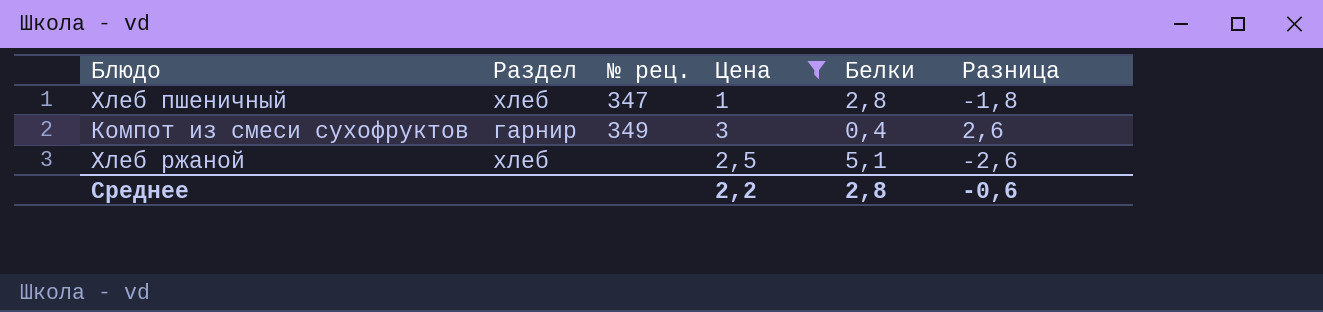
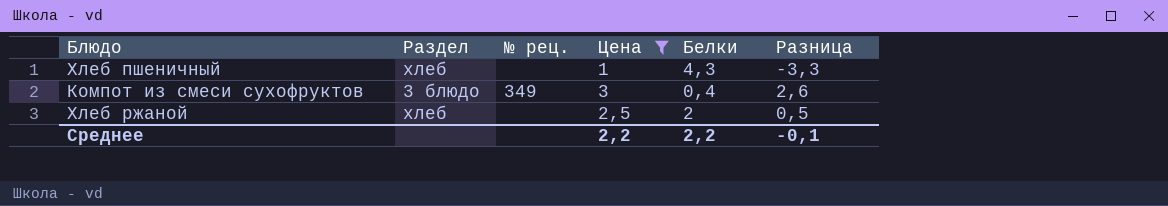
Хлеб пшеничный | № рец.: 347 -> none
Хлеб пшеничный | Белки: 2,8 -> 4,3
Хлеб пшеничный | Разница: -1,8 -> -3,3
Компот из смеси сухофруктов | Раздел: гарнир -> 3 блюдо
Хлеб ржаной | Белки: 5,1 -> 2
Хлеб ржаной | Разница: -2,6 -> 0,5
Среднее | Белки: 2,8 -> 2,2
Среднее | Разница: -0,6 -> -0,1

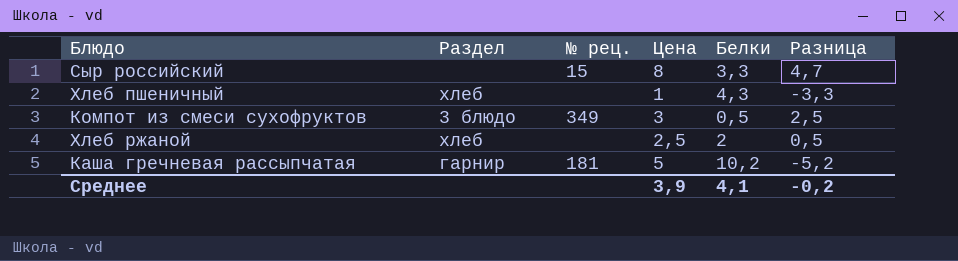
filter: Цена <= 3 -> none
Компот из смеси сухофруктов | Белки: 0,4 -> 0,5
Компот из смеси сухофруктов | Разница: 2,6 -> 2,5
Среднее | Цена: 2,2 -> 3,9
Среднее | Белки: 2,2 -> 4,1
Среднее | Разница: -0,1 -> -0,2

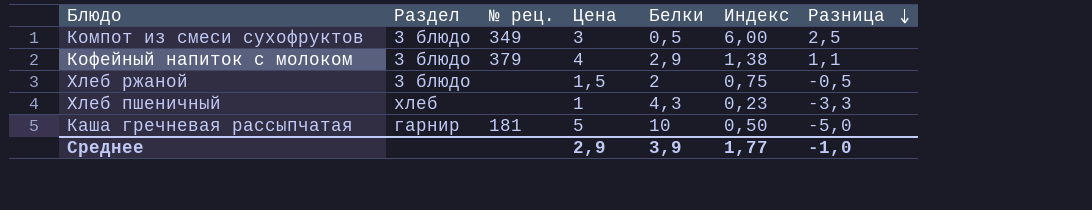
row order: none -> Разница descending
column Индекс | formula: none -> [Цена] / [Белки]
row Сыр российский: none | 15 | 8 | 3,3 | 4,7 -> none
row Кофейный напиток с молоком: none -> 3 блюдо | 379 | 4 | 2,9 | 1,38 | 1,1
Хлеб ржаной | Раздел: хлеб -> 3 блюдо
Хлеб ржаной | Цена: 2,5 -> 1,5
Хлеб ржаной | Разница: 0,5 -> -0,5
Каша гречневая рассыпчатая | Белки: 10,2 -> 10
Каша гречневая рассыпчатая | Разница: -5,2 -> -5,0
Среднее | Цена: 3,9 -> 2,9
Среднее | Белки: 4,1 -> 3,9
Среднее | Разница: -0,2 -> -1,0

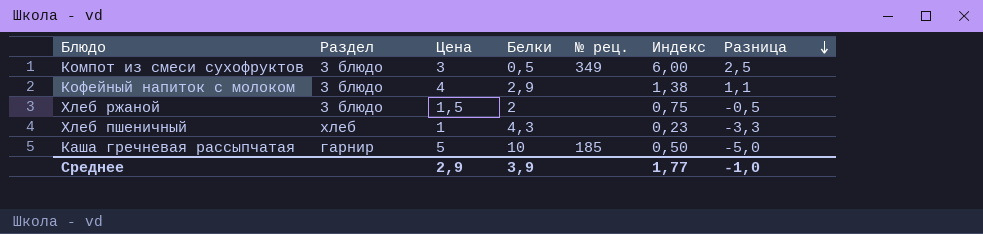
column № рец. | position: 3 -> 5
Кофейный напиток с молоком | № рец.: 379 -> none
Каша гречневая рассыпчатая | № рец.: 181 -> 185

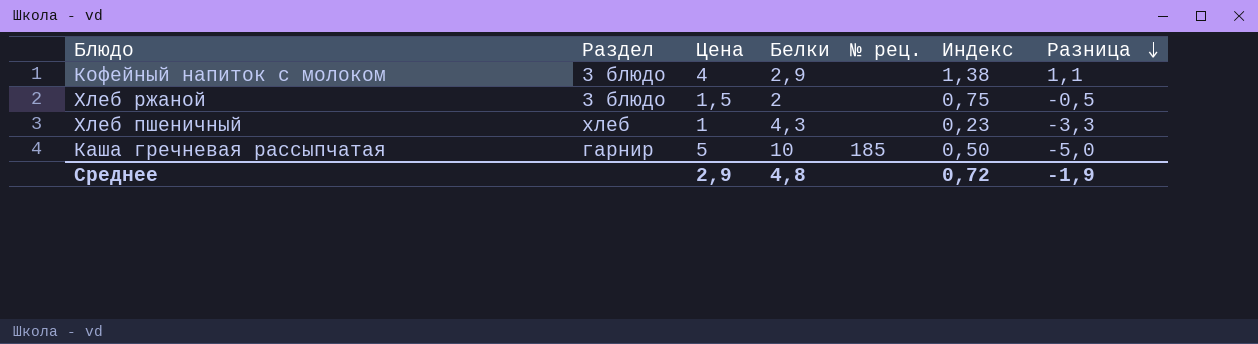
row Компот из смеси сухофруктов: 3 блюдо | 3 | 0,5 | 349 | 6,00 | 2,5 -> none
Среднее | Белки: 3,9 -> 4,8
Среднее | Индекс: 1,77 -> 0,72
Среднее | Разница: -1,0 -> -1,9

